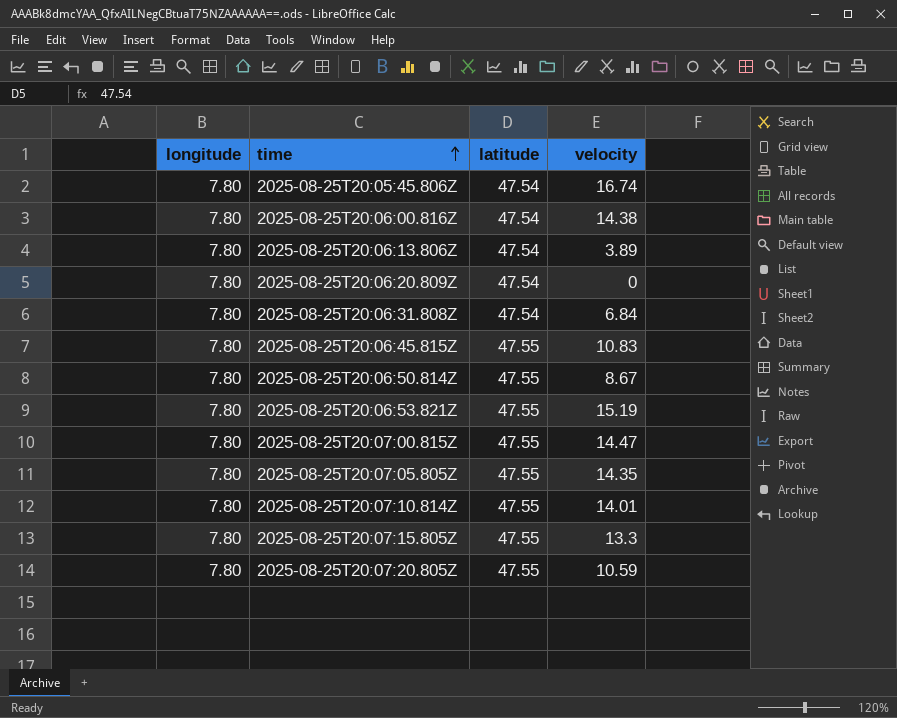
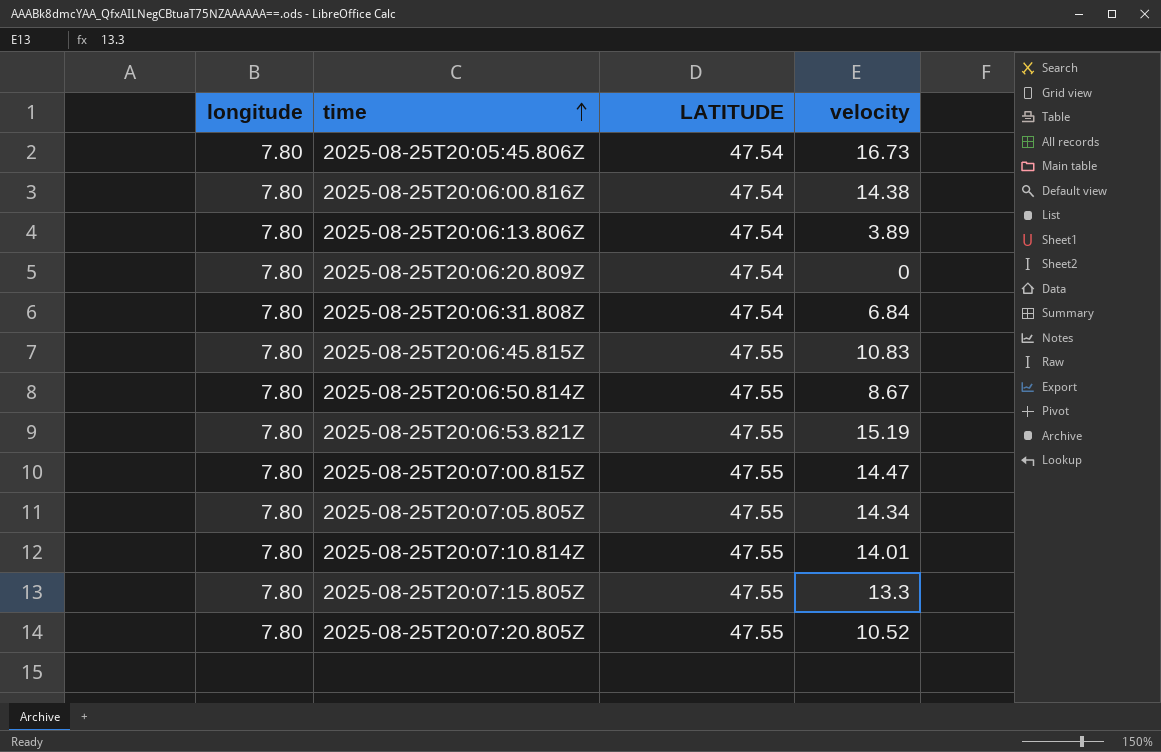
column name: latitude -> LATITUDE
2025-08-25T20:05:45.806Z | velocity: 16.74 -> 16.73
2025-08-25T20:07:05.805Z | velocity: 14.35 -> 14.34
2025-08-25T20:07:20.805Z | velocity: 10.59 -> 10.52

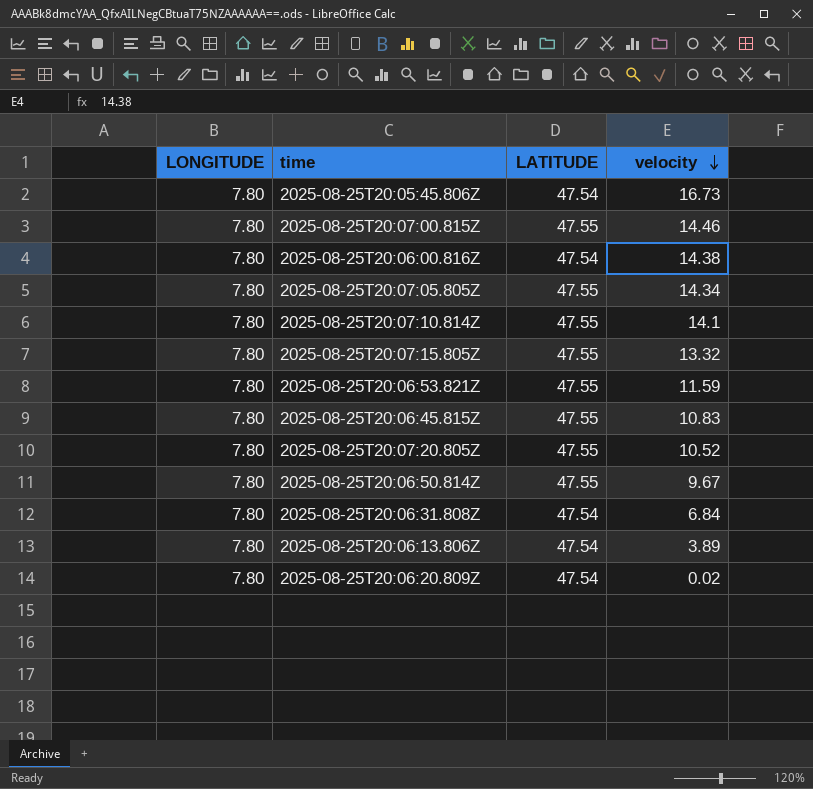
row order: time ascending -> velocity descending
column name: longitude -> LONGITUDE
2025-08-25T20:07:00.815Z | velocity: 14.47 -> 14.46
2025-08-25T20:07:10.814Z | velocity: 14.01 -> 14.1
2025-08-25T20:07:15.805Z | velocity: 13.3 -> 13.32
2025-08-25T20:06:53.821Z | velocity: 15.19 -> 11.59
2025-08-25T20:06:50.814Z | velocity: 8.67 -> 9.67
2025-08-25T20:06:20.809Z | velocity: 0 -> 0.02

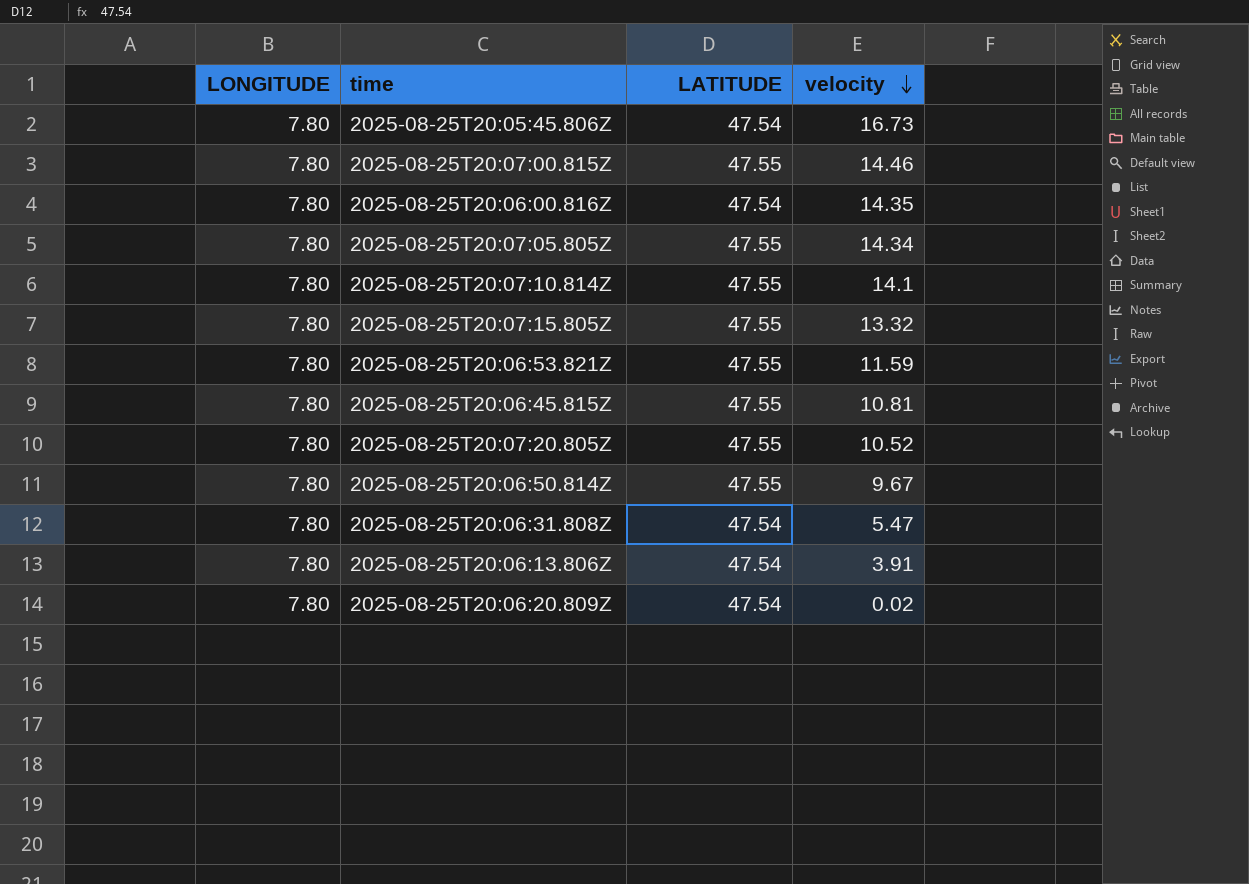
2025-08-25T20:06:00.816Z | velocity: 14.38 -> 14.35
2025-08-25T20:06:45.815Z | velocity: 10.83 -> 10.81
2025-08-25T20:06:31.808Z | velocity: 6.84 -> 5.47
2025-08-25T20:06:13.806Z | velocity: 3.89 -> 3.91

